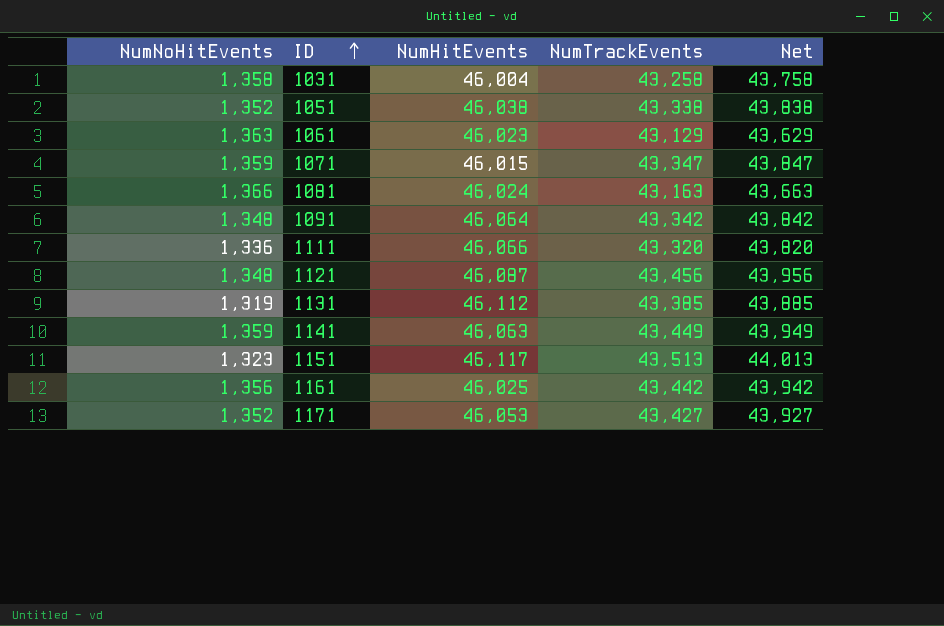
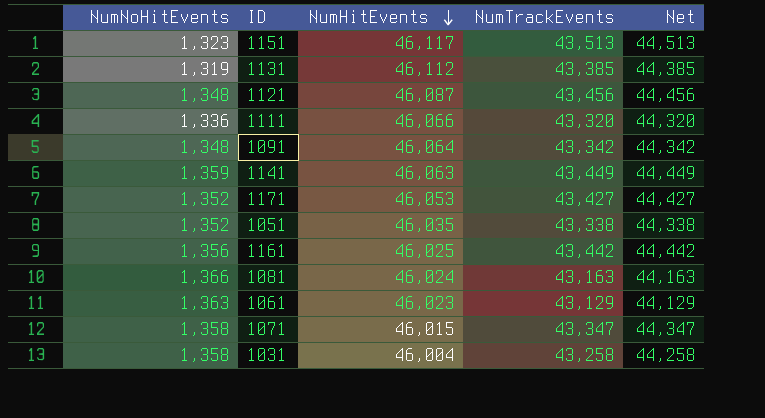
row order: ID ascending -> NumHitEvents descending
column Net | formula: [NumTrackEvents] + 500 -> [NumTrackEvents] + 1000
1051 | NumHitEvents: 46,038 -> 46,035
1071 | NumNoHitEvents: 1,359 -> 1,358

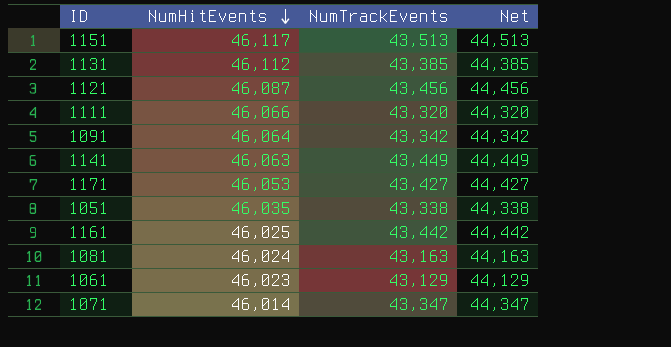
column NumNoHitEvents | position: 1 -> none
row 1031: 1,358 | 46,004 | 43,258 | 44,258 -> none
1071 | NumHitEvents: 46,015 -> 46,014

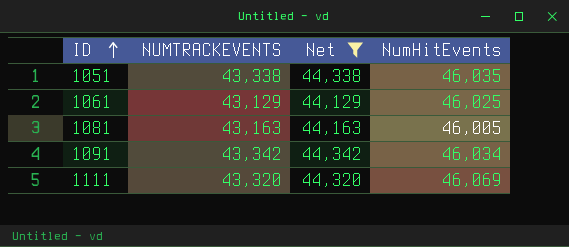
filter: none -> Net <= 44,342
row order: NumHitEvents descending -> ID ascending
column name: NumTrackEvents -> NUMTRACKEVENTS
column NumHitEvents | position: 2 -> 4
1061 | NumHitEvents: 46,023 -> 46,025
1081 | NumHitEvents: 46,024 -> 46,005
1091 | NumHitEvents: 46,064 -> 46,034
1111 | NumHitEvents: 46,066 -> 46,069

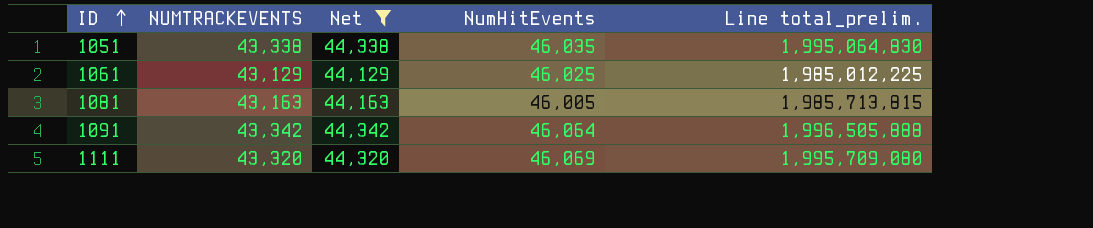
column Line total_prelim. | formula: none -> [NUMTRACKEVENTS] * [NumHitEvents]
1091 | NumHitEvents: 46,034 -> 46,064

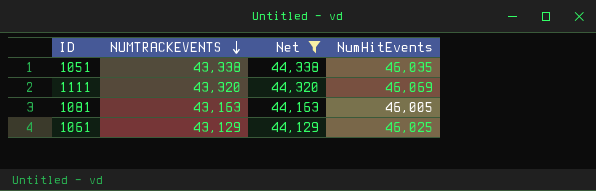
row order: ID ascending -> NUMTRACKEVENTS descending
column Line total_prelim. | formula: [NUMTRACKEVENTS] * [NumHitEvents] -> none
row 1091: 43,342 | 44,342 | 46,064 | 1,996,505,888 -> none

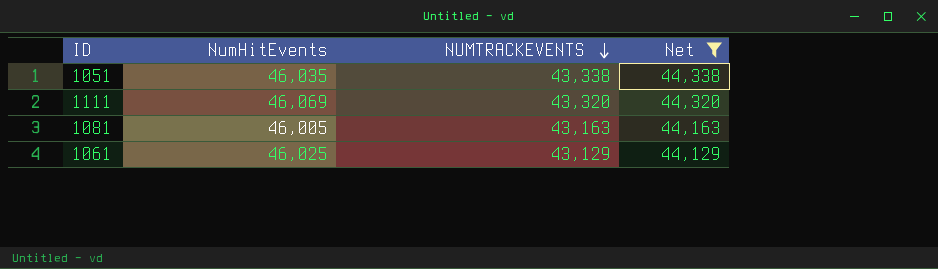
column NumHitEvents | position: 4 -> 2

